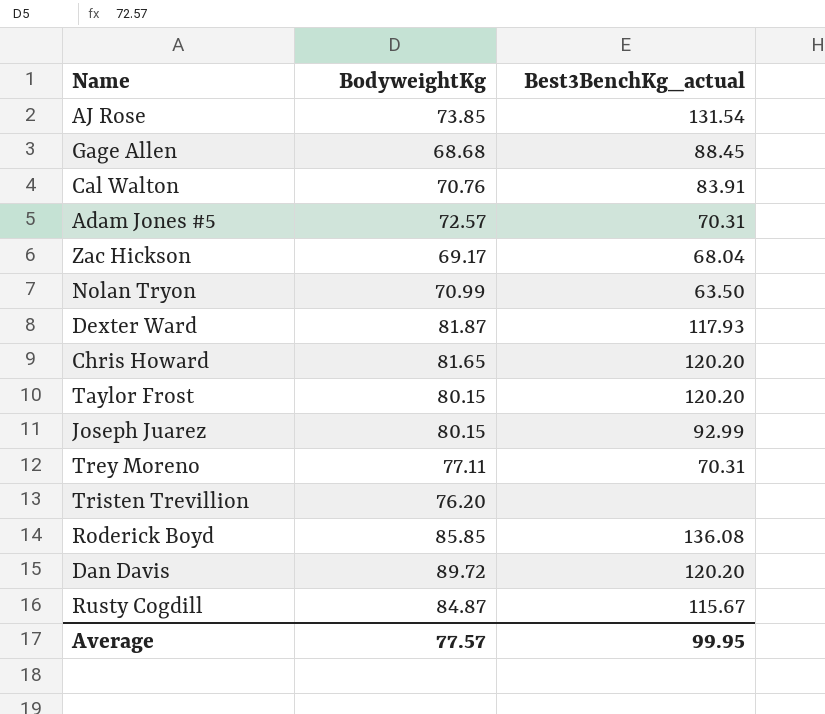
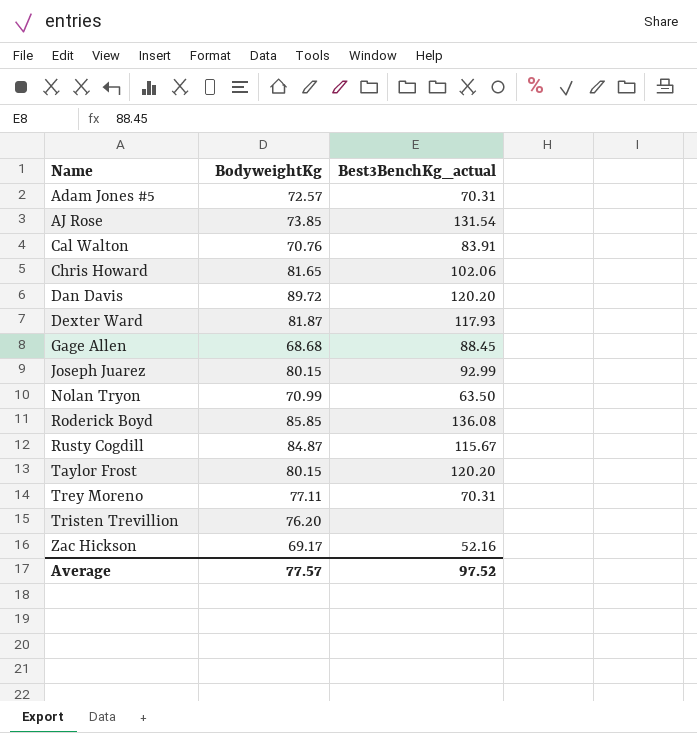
row order: none -> Name ascending
Chris Howard | Best3BenchKg_actual: 120.20 -> 102.06
Zac Hickson | Best3BenchKg_actual: 68.04 -> 52.16
Average | Best3BenchKg_actual: 99.95 -> 97.52

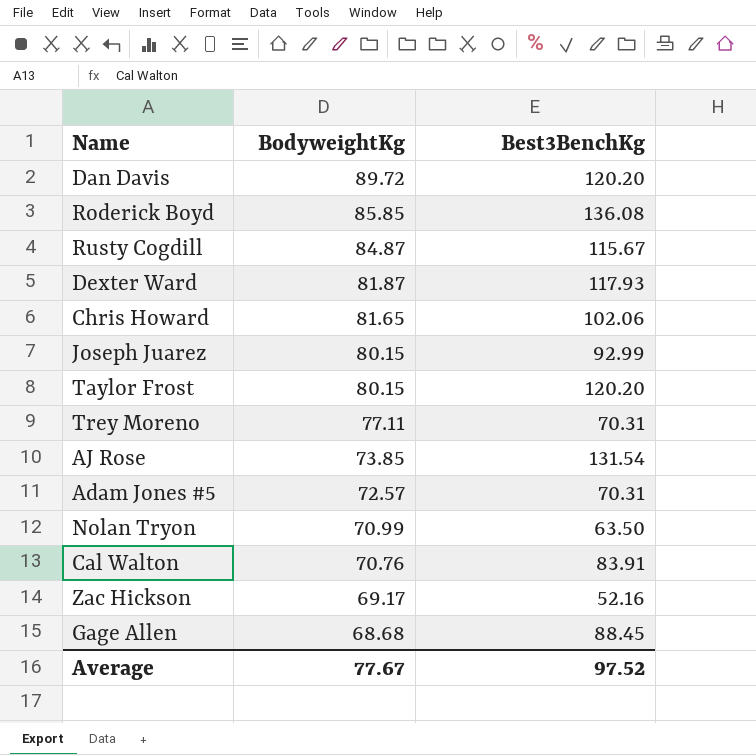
row order: Name ascending -> BodyweightKg descending
column name: Best3BenchKg_actual -> Best3BenchKg
row Tristen Trevillion: 76.20 | none -> none
Average | BodyweightKg: 77.57 -> 77.67

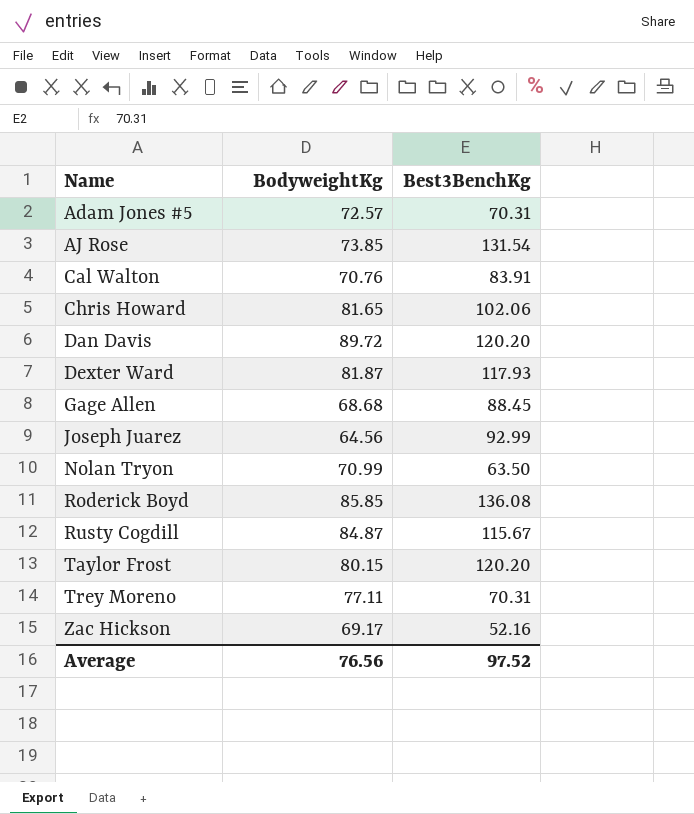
row order: BodyweightKg descending -> Name ascending
Joseph Juarez | BodyweightKg: 80.15 -> 64.56
Average | BodyweightKg: 77.67 -> 76.56

